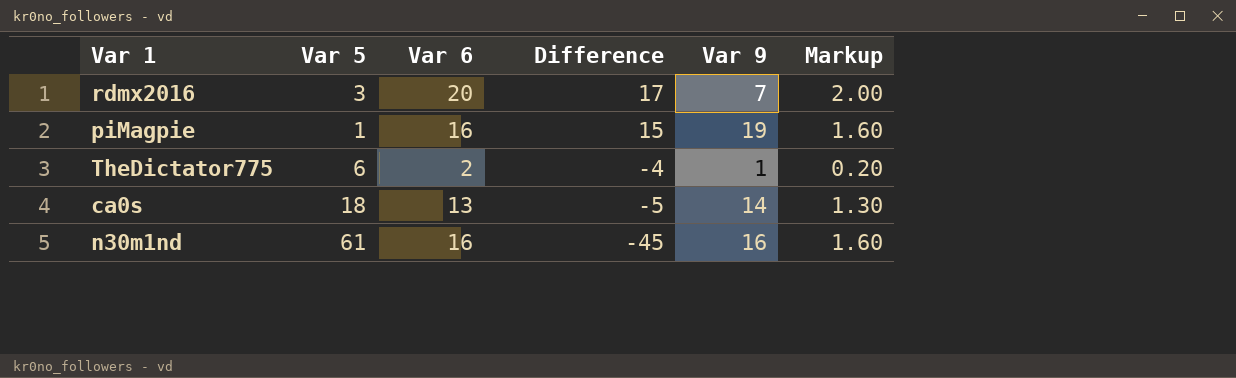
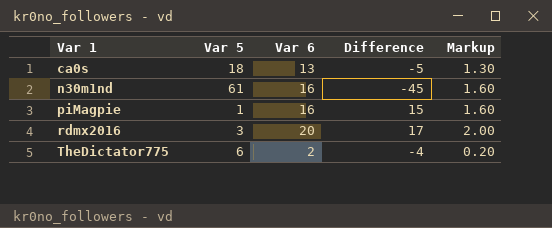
row order: Difference descending -> Var 1 ascending
column Var 9 | position: 5 -> none

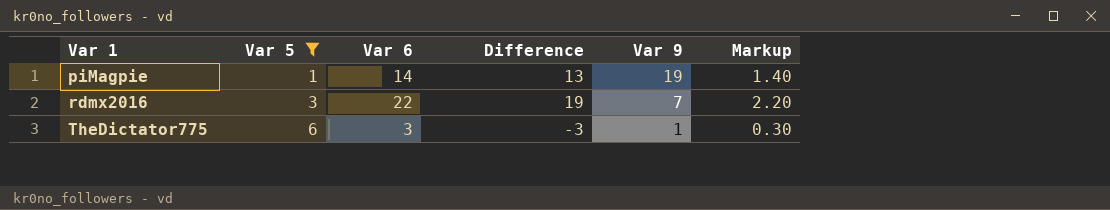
filter: none -> Var 5 <= 6
column Var 9 | position: none -> 5
piMagpie | Var 6: 16 -> 14
piMagpie | Difference: 15 -> 13
piMagpie | Markup: 1.60 -> 1.40
rdmx2016 | Var 6: 20 -> 22
rdmx2016 | Difference: 17 -> 19
rdmx2016 | Markup: 2.00 -> 2.20
TheDictator775 | Var 6: 2 -> 3
TheDictator775 | Difference: -4 -> -3
TheDictator775 | Markup: 0.20 -> 0.30

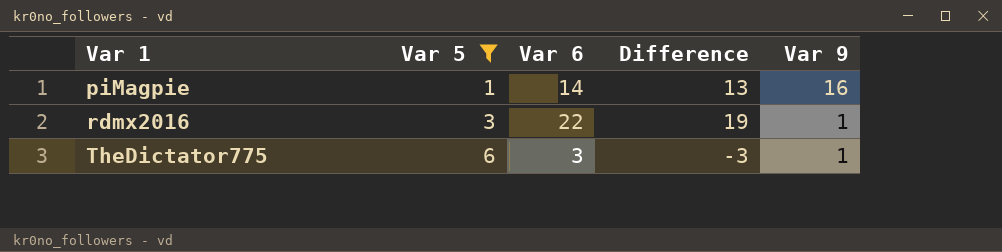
column Markup | formula: [Var 6] * 0.1 -> none
piMagpie | Var 9: 19 -> 16
rdmx2016 | Var 9: 7 -> 1

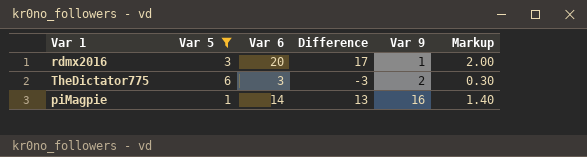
row order: Var 1 ascending -> Var 9 ascending
column Markup | formula: none -> [Var 6] * 0.1
rdmx2016 | Var 6: 22 -> 20
rdmx2016 | Difference: 19 -> 17
TheDictator775 | Var 9: 1 -> 2

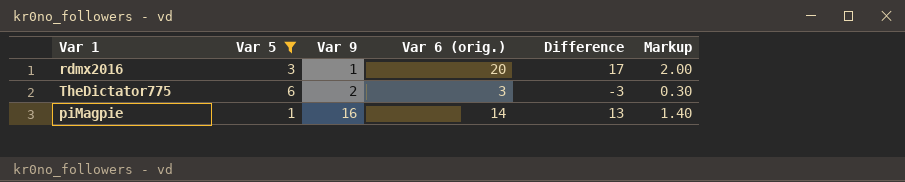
column Var 9 | position: 5 -> 3
column name: Var 6 -> Var 6 (orig.)

